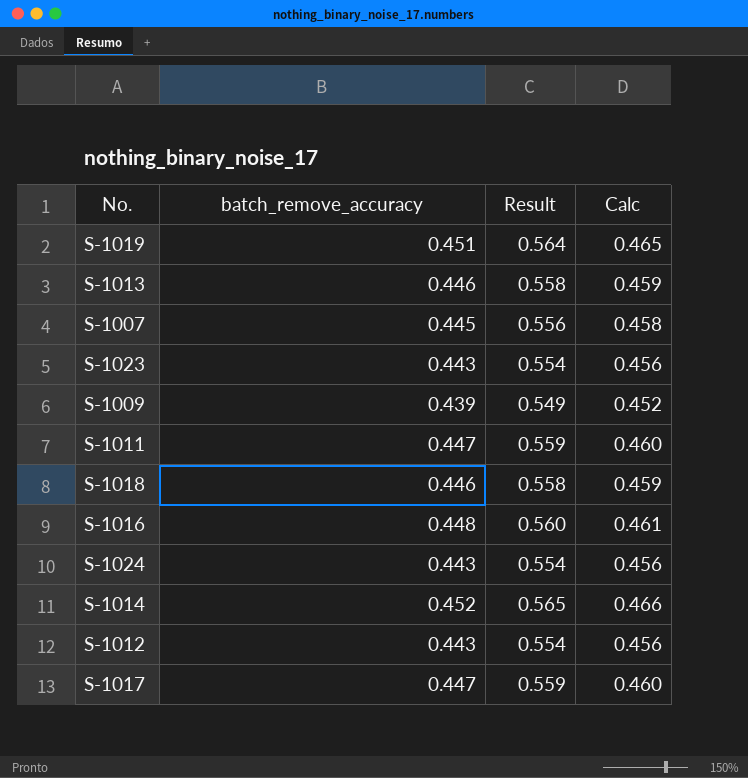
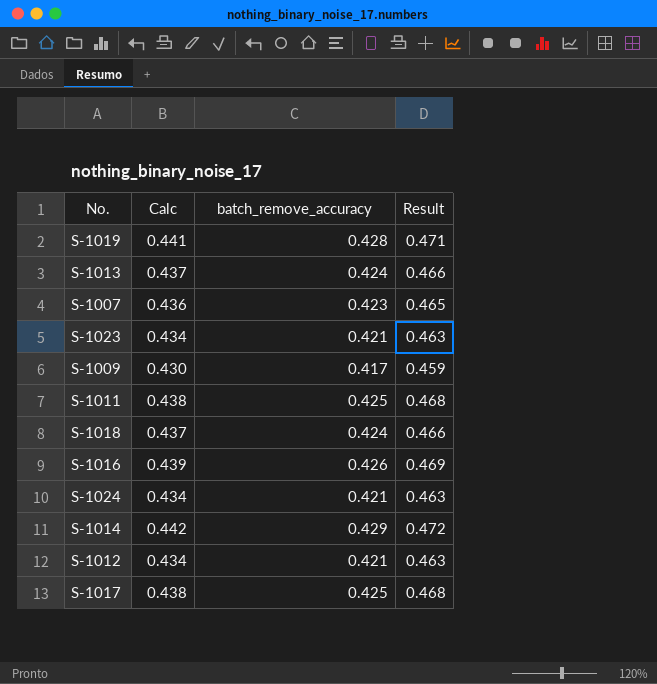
column Calc | position: 4 -> 2
column Result | formula: [batch_remove_accuracy] * 1.25 -> [batch_remove_accuracy] * 1.1
S-1019 | Calc: 0.465 -> 0.441
S-1019 | batch_remove_accuracy: 0.451 -> 0.428
S-1013 | Calc: 0.459 -> 0.437
S-1013 | batch_remove_accuracy: 0.446 -> 0.424
S-1007 | Calc: 0.458 -> 0.436
S-1007 | batch_remove_accuracy: 0.445 -> 0.423
S-1023 | Calc: 0.456 -> 0.434
S-1023 | batch_remove_accuracy: 0.443 -> 0.421
S-1009 | Calc: 0.452 -> 0.430
S-1009 | batch_remove_accuracy: 0.439 -> 0.417
S-1011 | Calc: 0.460 -> 0.438
S-1011 | batch_remove_accuracy: 0.447 -> 0.425
S-1018 | Calc: 0.459 -> 0.437
S-1018 | batch_remove_accuracy: 0.446 -> 0.424
S-1016 | Calc: 0.461 -> 0.439
S-1016 | batch_remove_accuracy: 0.448 -> 0.426
S-1024 | Calc: 0.456 -> 0.434
S-1024 | batch_remove_accuracy: 0.443 -> 0.421
S-1014 | Calc: 0.466 -> 0.442
S-1014 | batch_remove_accuracy: 0.452 -> 0.429
S-1012 | Calc: 0.456 -> 0.434
S-1012 | batch_remove_accuracy: 0.443 -> 0.421
S-1017 | Calc: 0.460 -> 0.438
S-1017 | batch_remove_accuracy: 0.447 -> 0.425

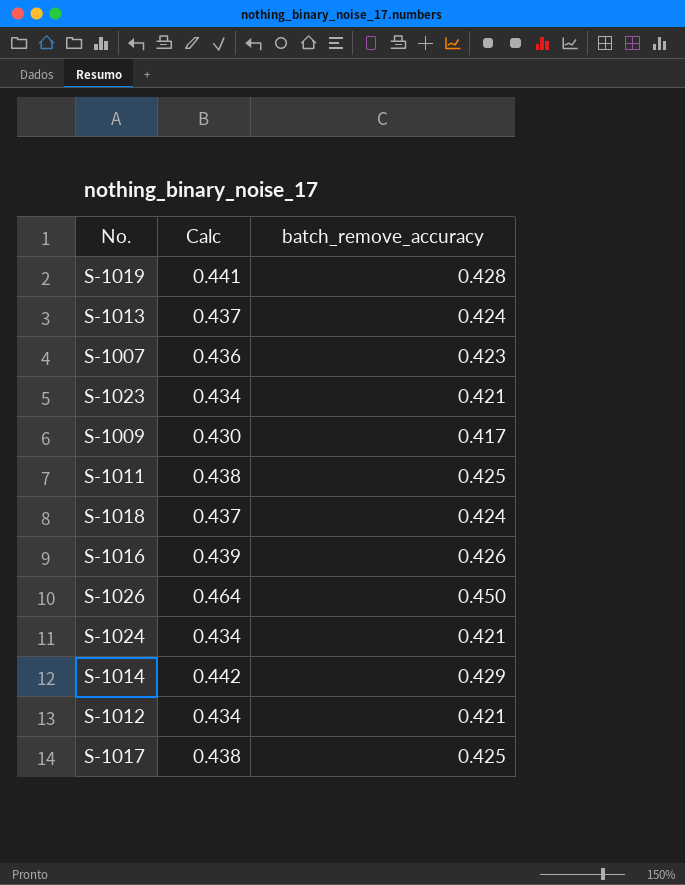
column Result | formula: [batch_remove_accuracy] * 1.1 -> none
row S-1026: none -> 0.464 | 0.450

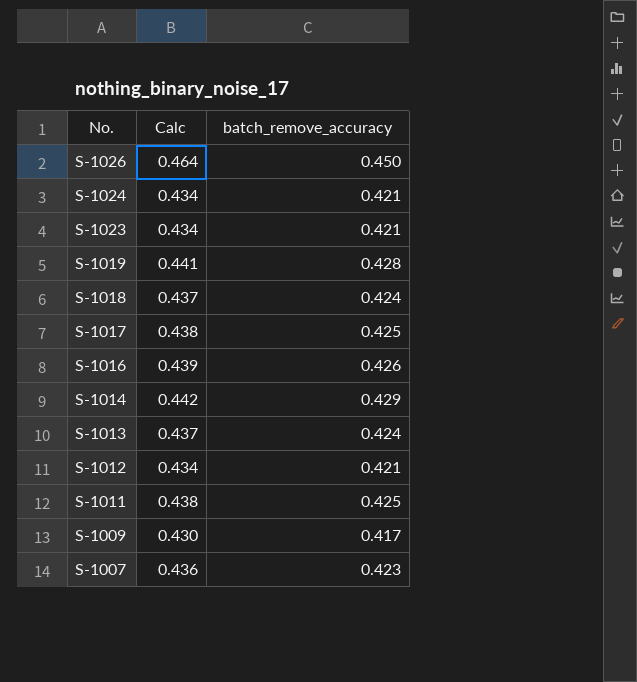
row order: none -> No. descending

